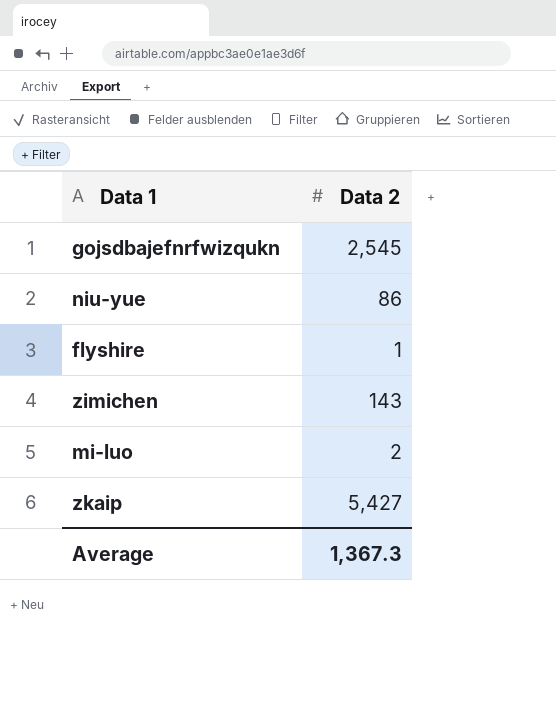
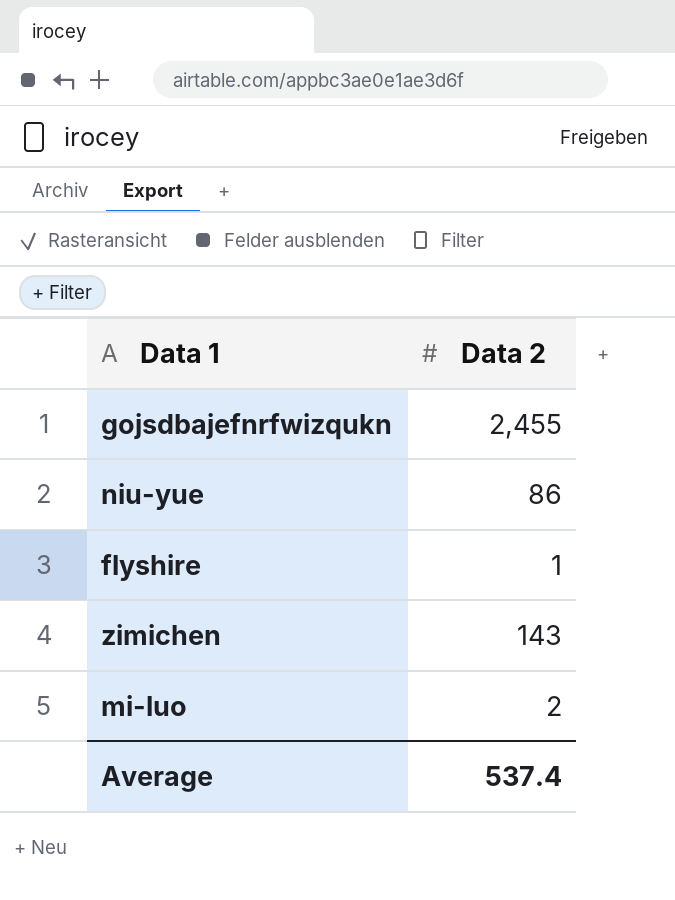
row zkaip: 5,427 -> none
gojsdbajefnrfwizqukn | Data 2: 2,545 -> 2,455
Average | Data 2: 1,367.3 -> 537.4

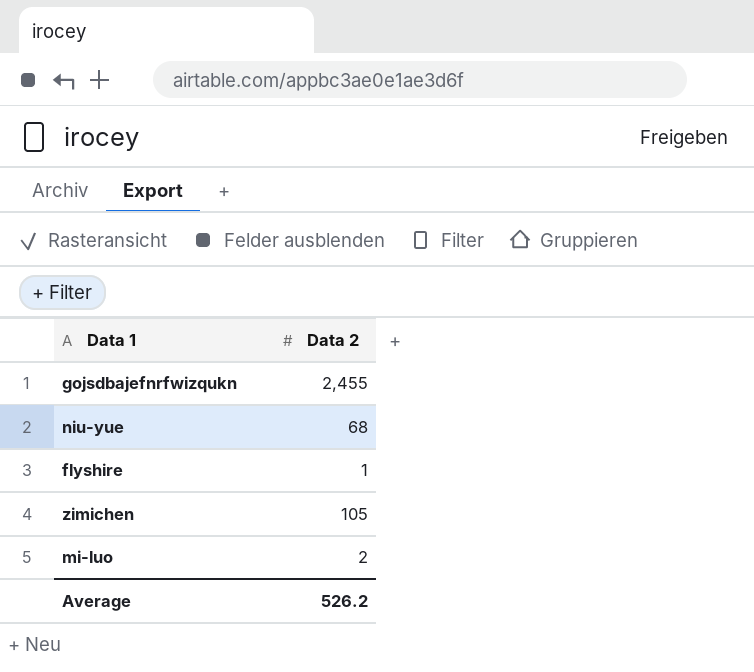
niu-yue | Data 2: 86 -> 68
zimichen | Data 2: 143 -> 105
Average | Data 2: 537.4 -> 526.2

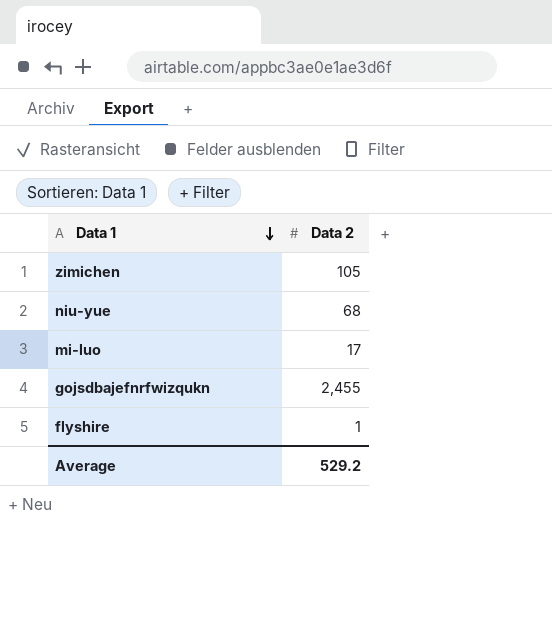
row order: none -> Data 1 descending
mi-luo | Data 2: 2 -> 17
Average | Data 2: 526.2 -> 529.2

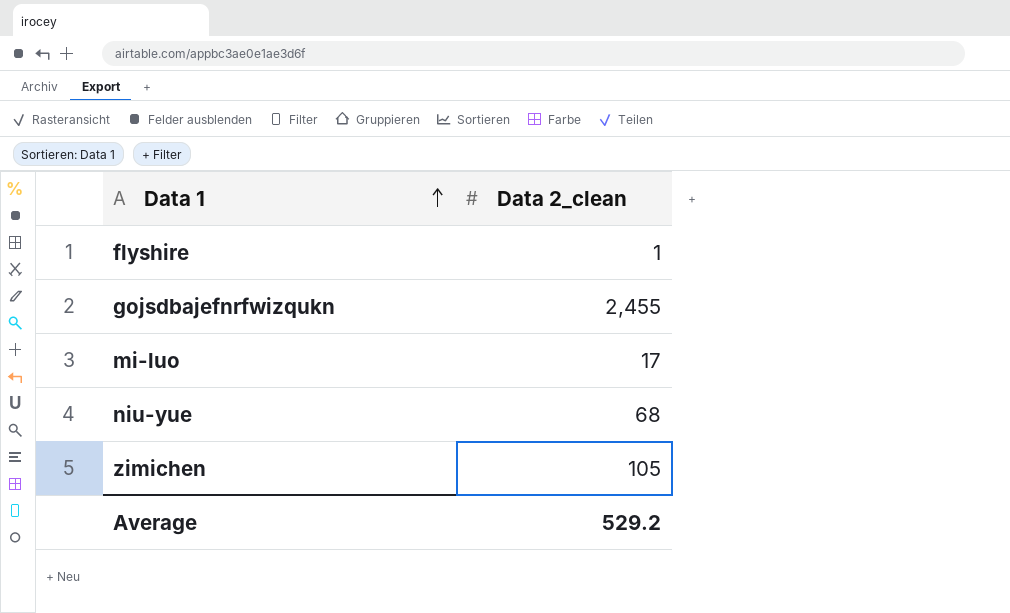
row order: Data 1 descending -> Data 1 ascending
column name: Data 2 -> Data 2_clean

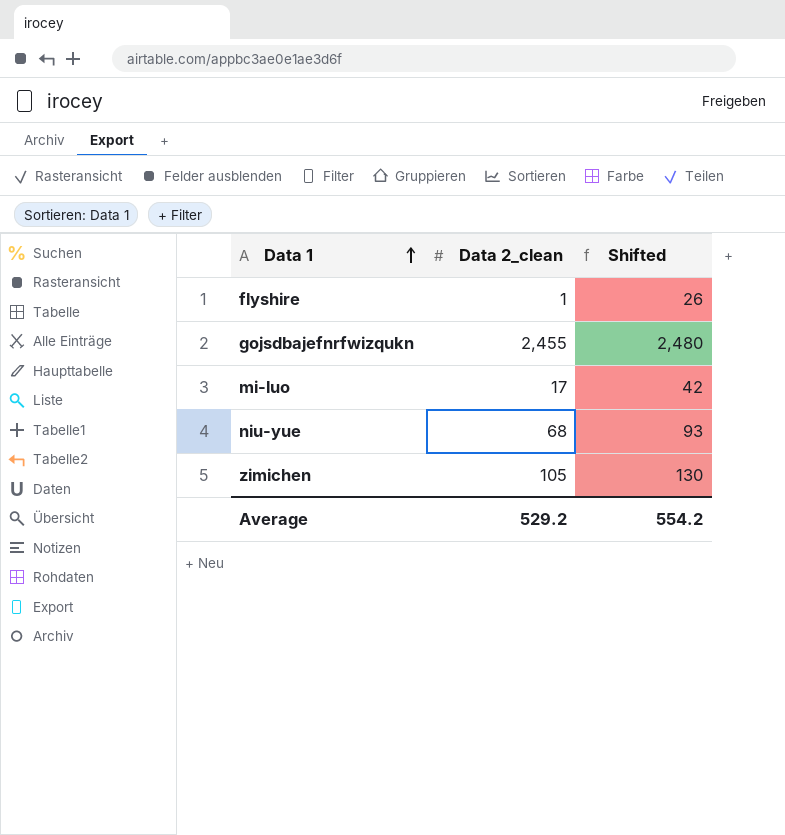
column Shifted | formula: none -> [Data 2_clean] + 25

